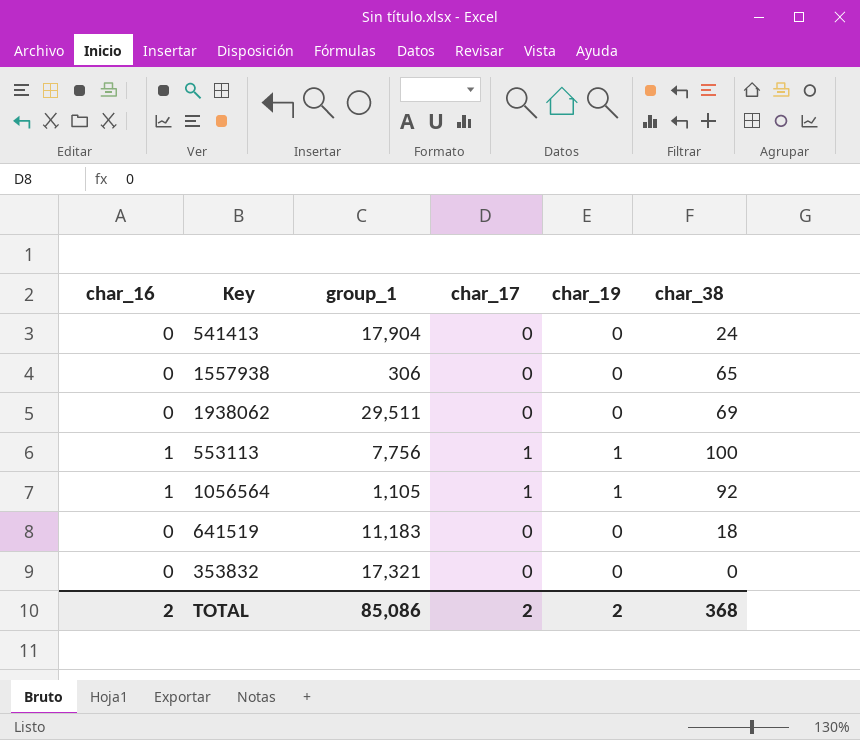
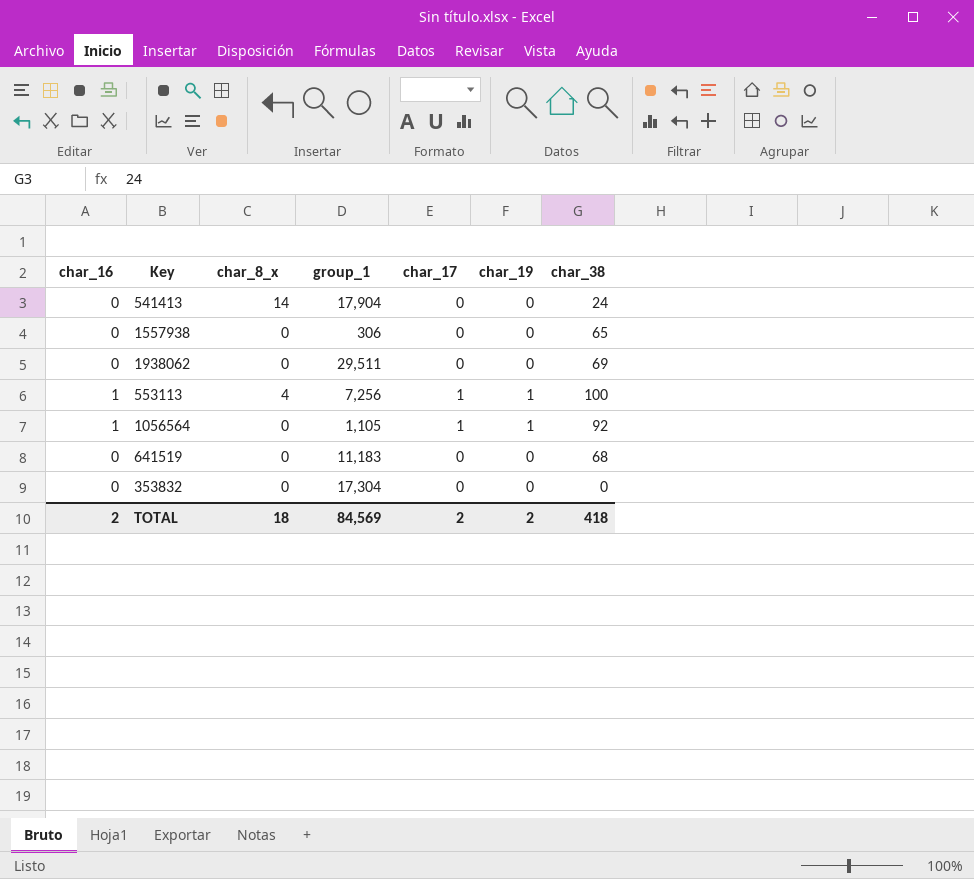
column char_8_x | position: none -> 3
553113 | group_1: 7,756 -> 7,256
641519 | char_38: 18 -> 68
353832 | group_1: 17,321 -> 17,304
TOTAL | group_1: 85,086 -> 84,569
TOTAL | char_38: 368 -> 418

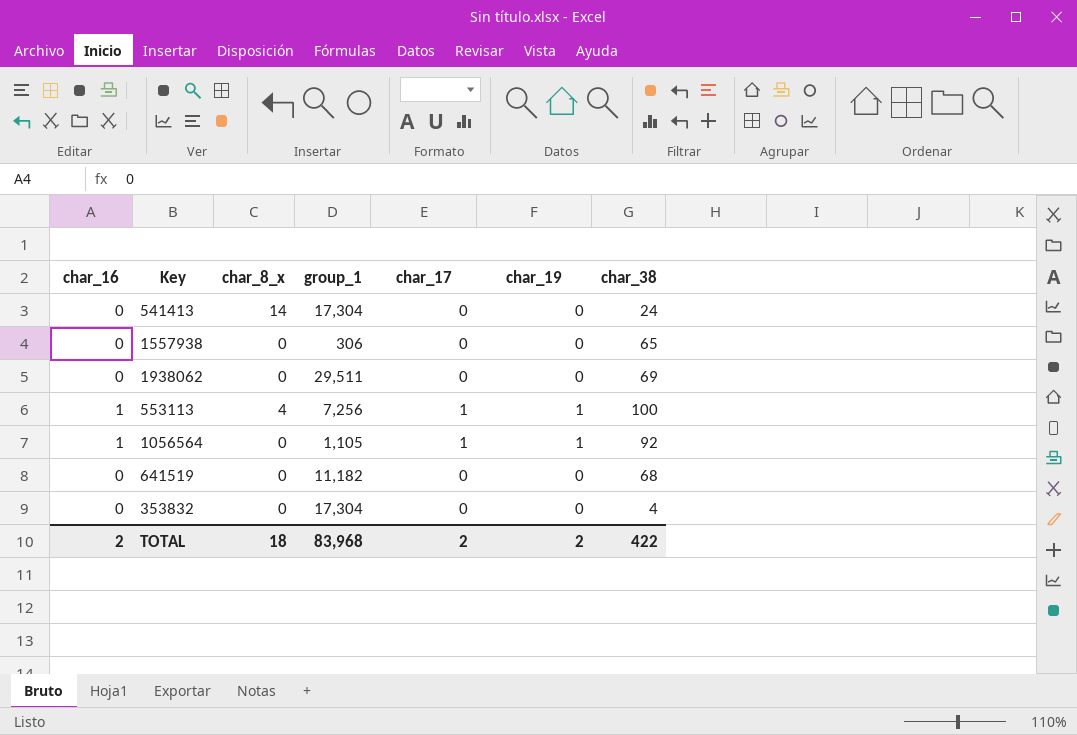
541413 | group_1: 17,904 -> 17,304
641519 | group_1: 11,183 -> 11,182
353832 | char_38: 0 -> 4
TOTAL | group_1: 84,569 -> 83,968
TOTAL | char_38: 418 -> 422

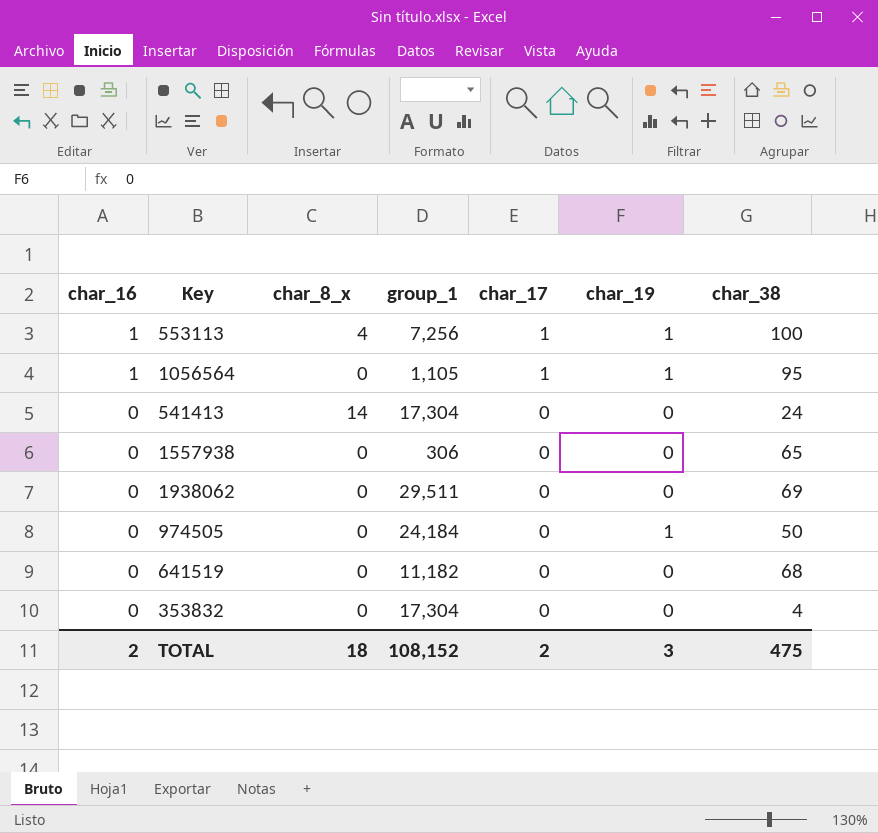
row order: none -> char_16 descending
1056564 | char_38: 92 -> 95
row 974505: none -> 0 | 0 | 24,184 | 0 | 1 | 50
TOTAL | group_1: 83,968 -> 108,152
TOTAL | char_19: 2 -> 3
TOTAL | char_38: 422 -> 475

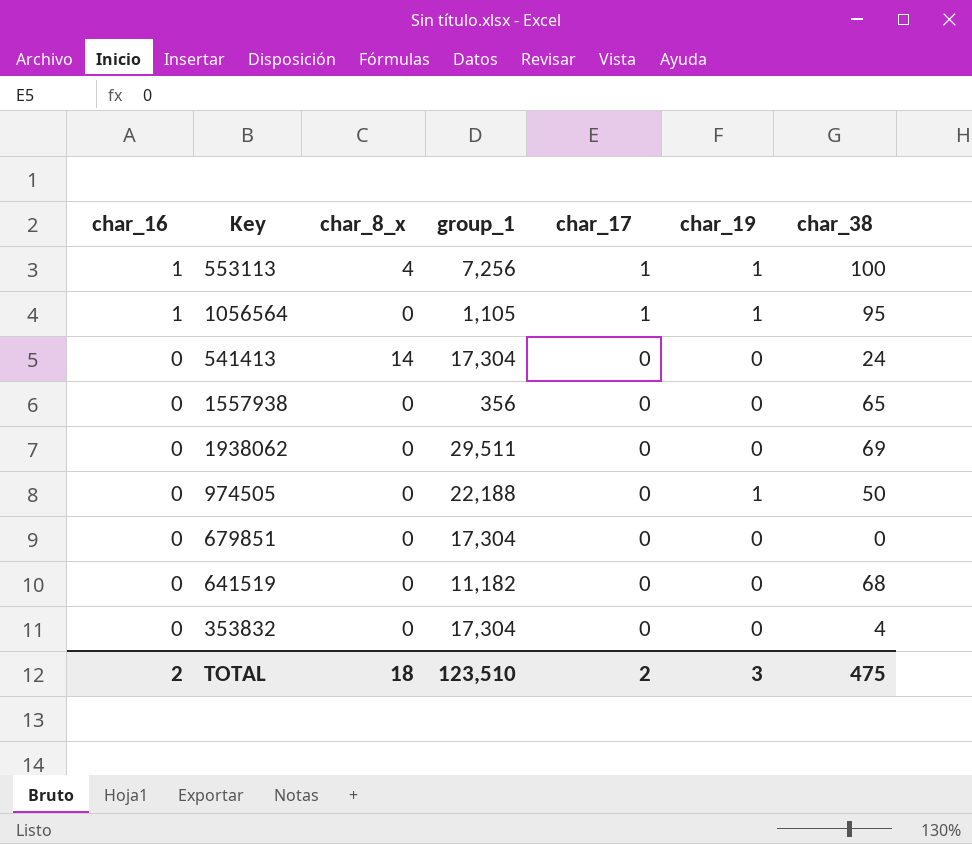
1557938 | group_1: 306 -> 356
974505 | group_1: 24,184 -> 22,188
row 679851: none -> 0 | 0 | 17,304 | 0 | 0 | 0
TOTAL | group_1: 108,152 -> 123,510

